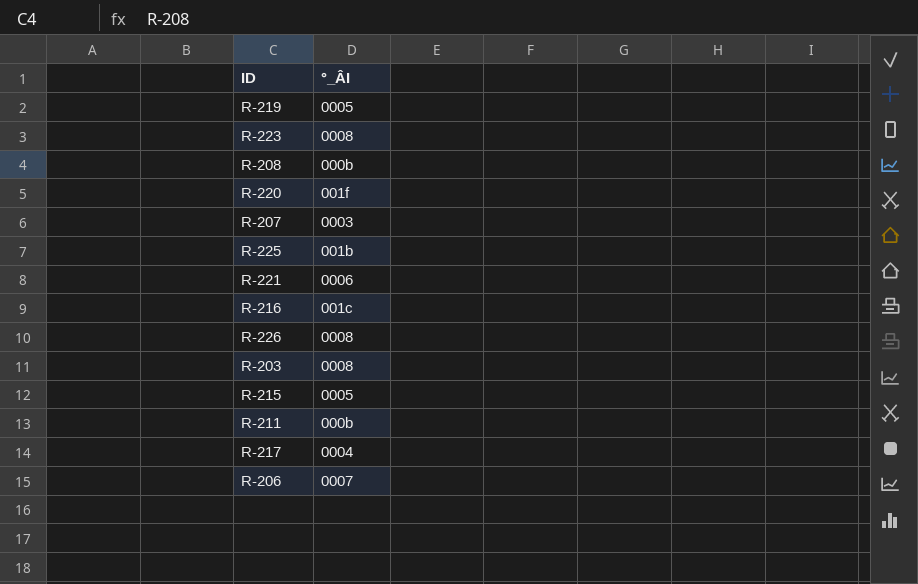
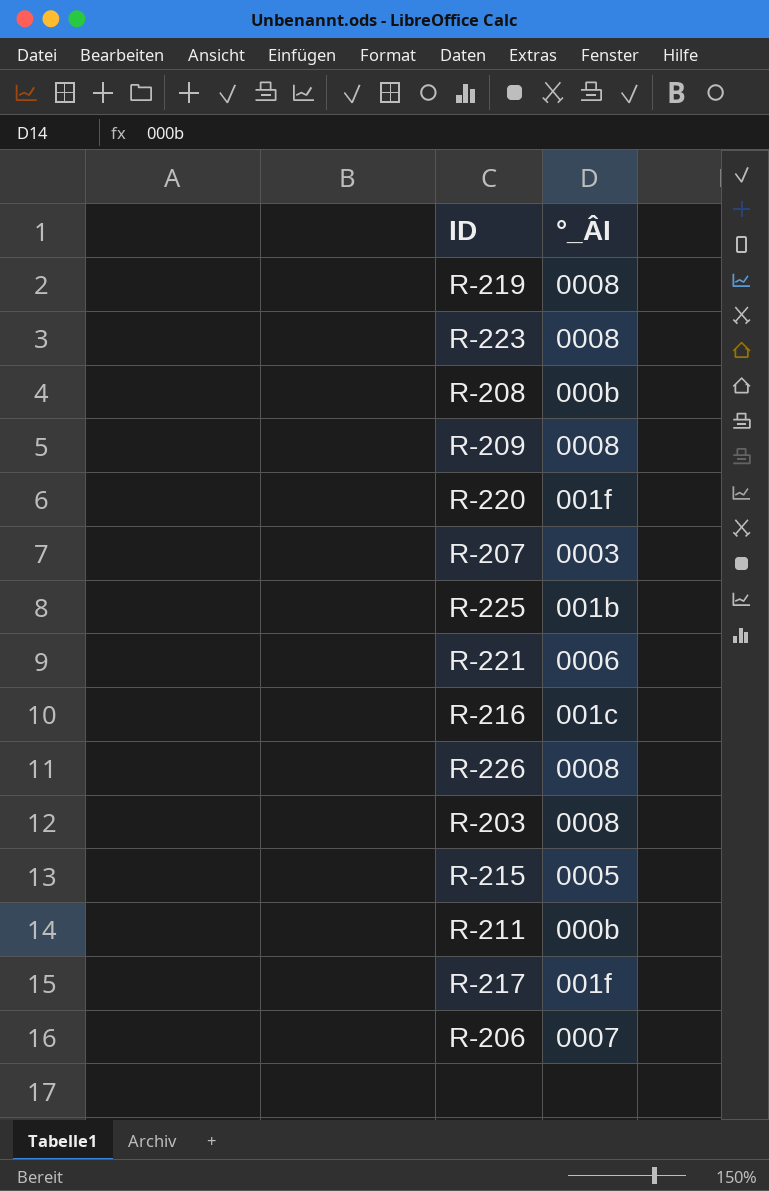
R-219 | °_ÂI: 0005 -> 0008
row R-209: none -> 0008
R-217 | °_ÂI: 0004 -> 001f

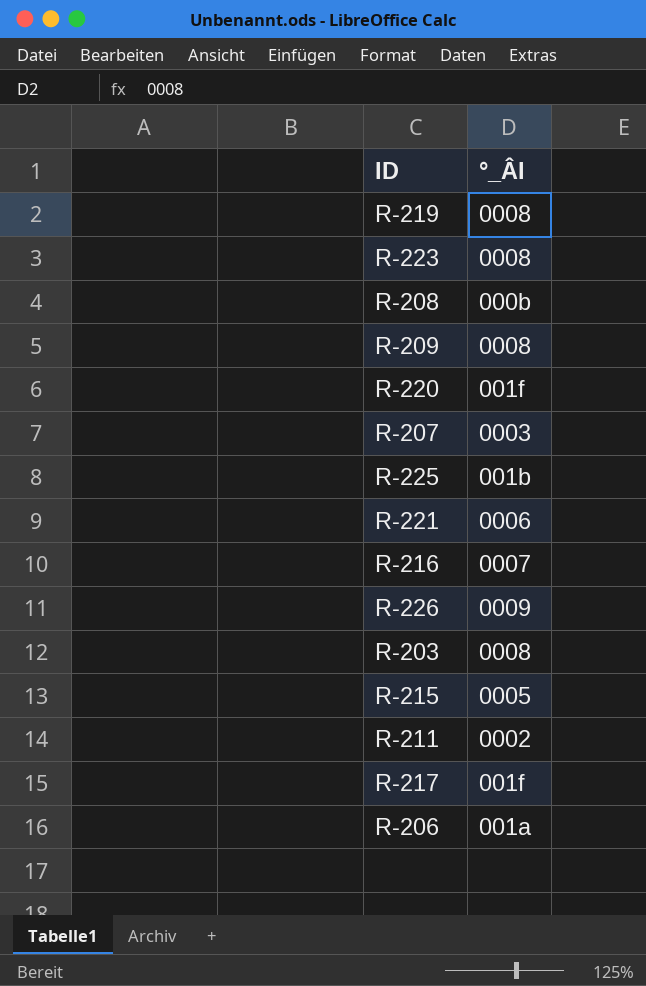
R-216 | °_ÂI: 001c -> 0007
R-226 | °_ÂI: 0008 -> 0009
R-211 | °_ÂI: 000b -> 0002
R-206 | °_ÂI: 0007 -> 001a

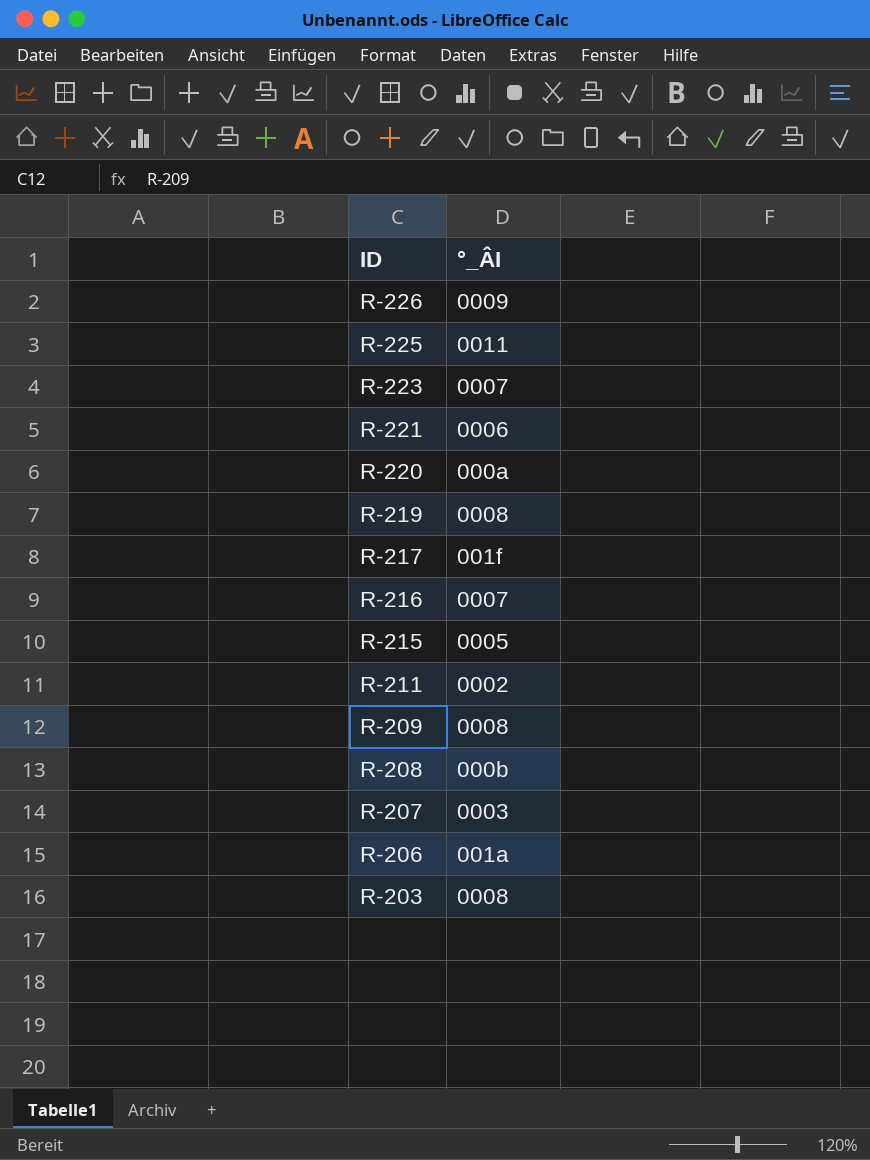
row order: none -> ID descending
R-225 | °_ÂI: 001b -> 0011
R-223 | °_ÂI: 0008 -> 0007
R-220 | °_ÂI: 001f -> 000a

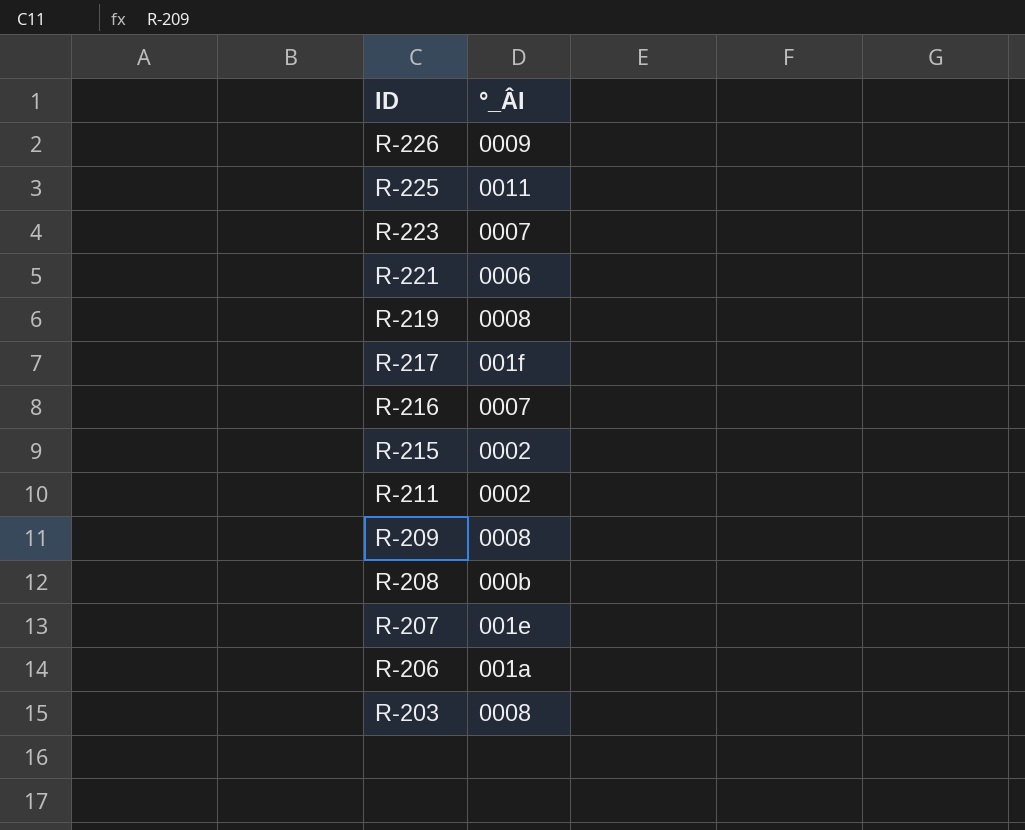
row R-220: 000a -> none
R-215 | °_ÂI: 0005 -> 0002
R-207 | °_ÂI: 0003 -> 001e

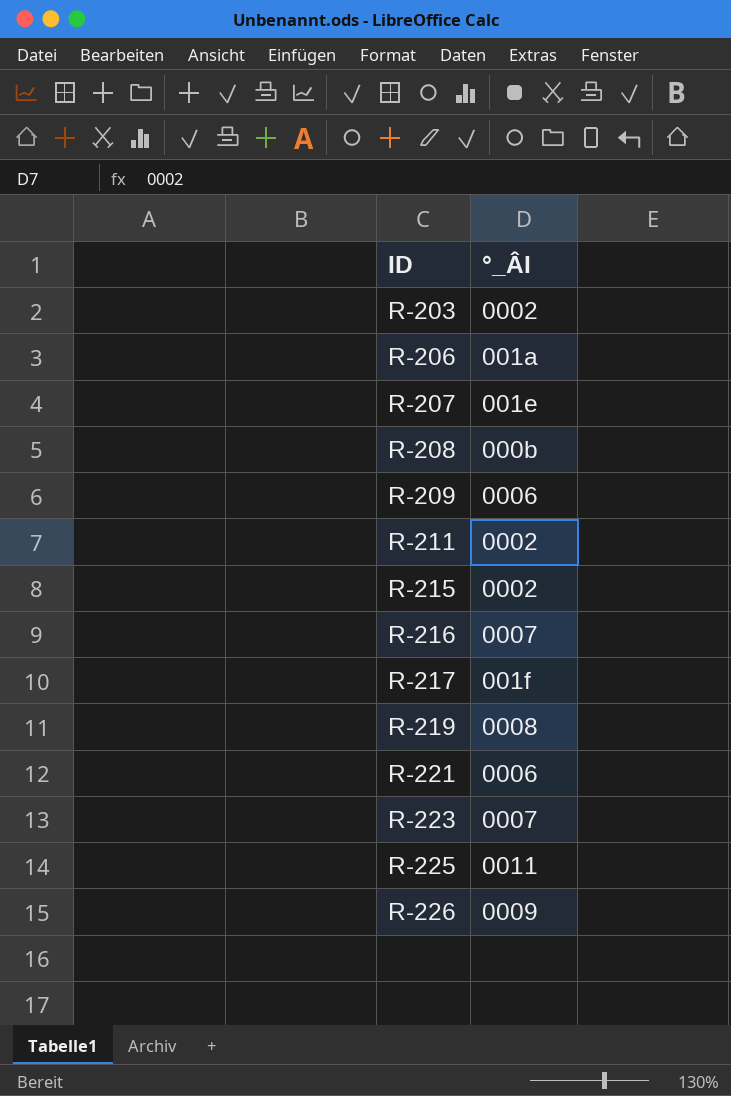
row order: ID descending -> ID ascending
R-203 | °_ÂI: 0008 -> 0002
R-209 | °_ÂI: 0008 -> 0006

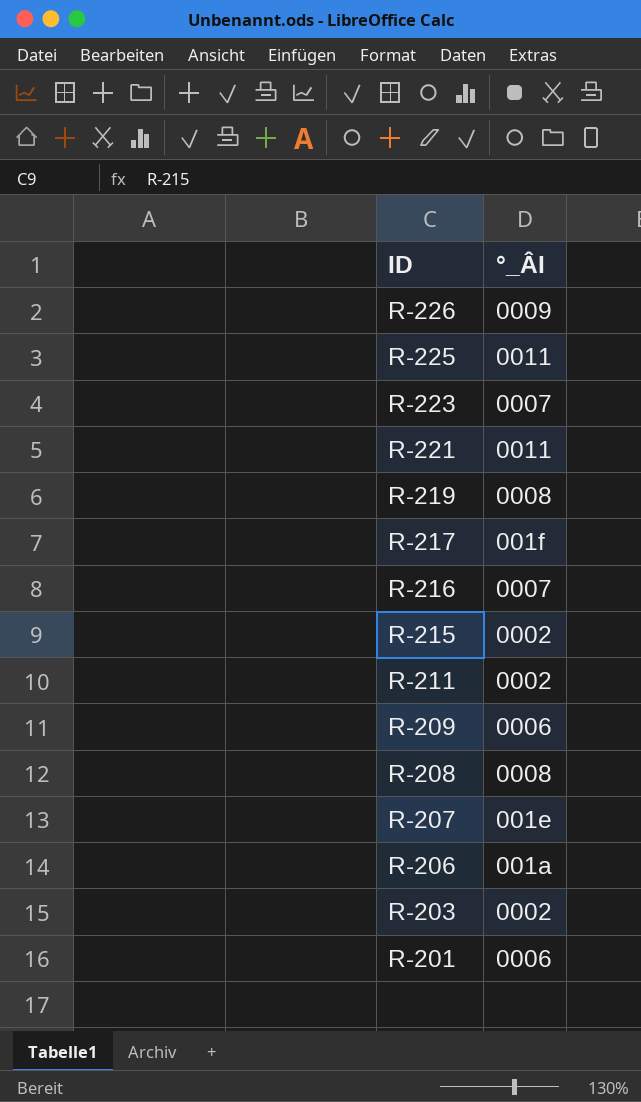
row order: ID ascending -> ID descending
R-221 | °_ÂI: 0006 -> 0011
R-208 | °_ÂI: 000b -> 0008
row R-201: none -> 0006

